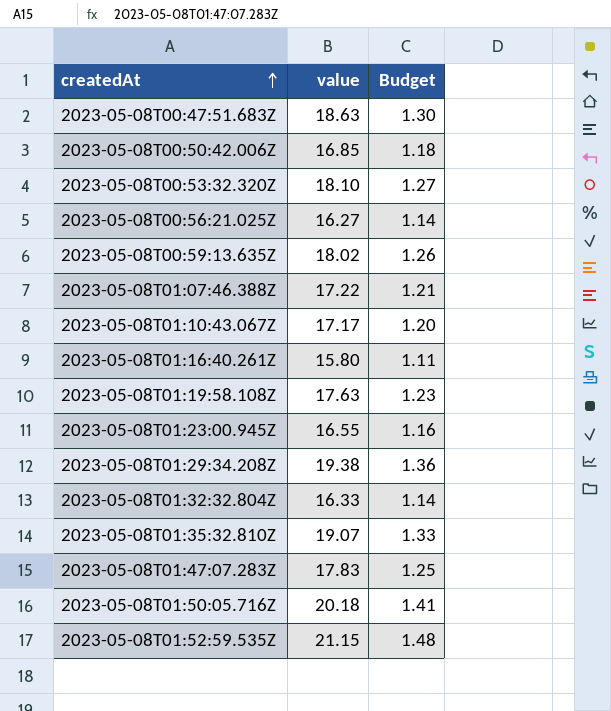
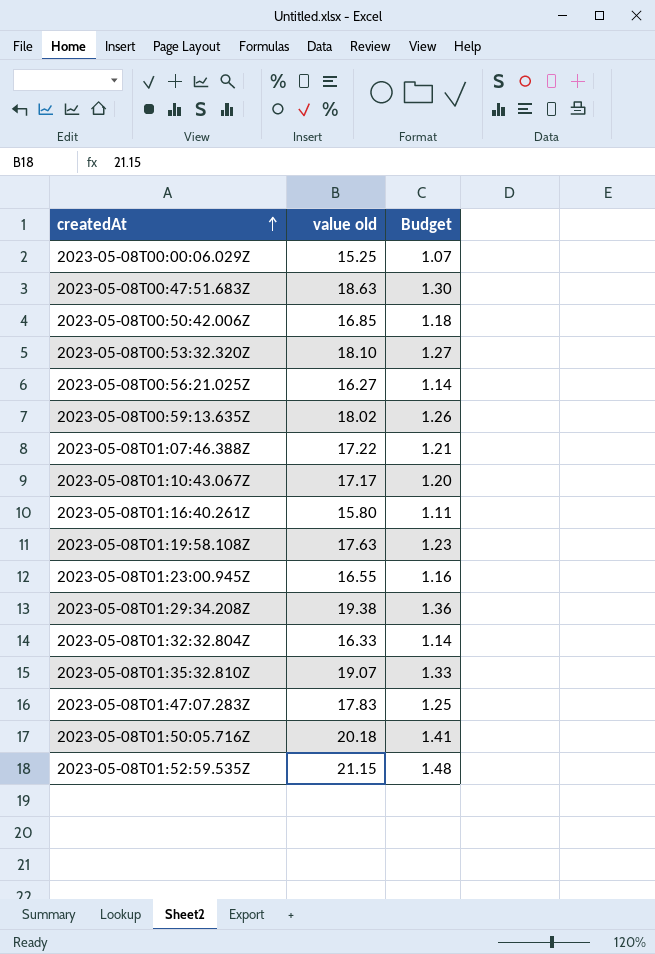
column name: value -> value old
row 2023-05-08T00:00:06.029Z: none -> 15.25 | 1.07

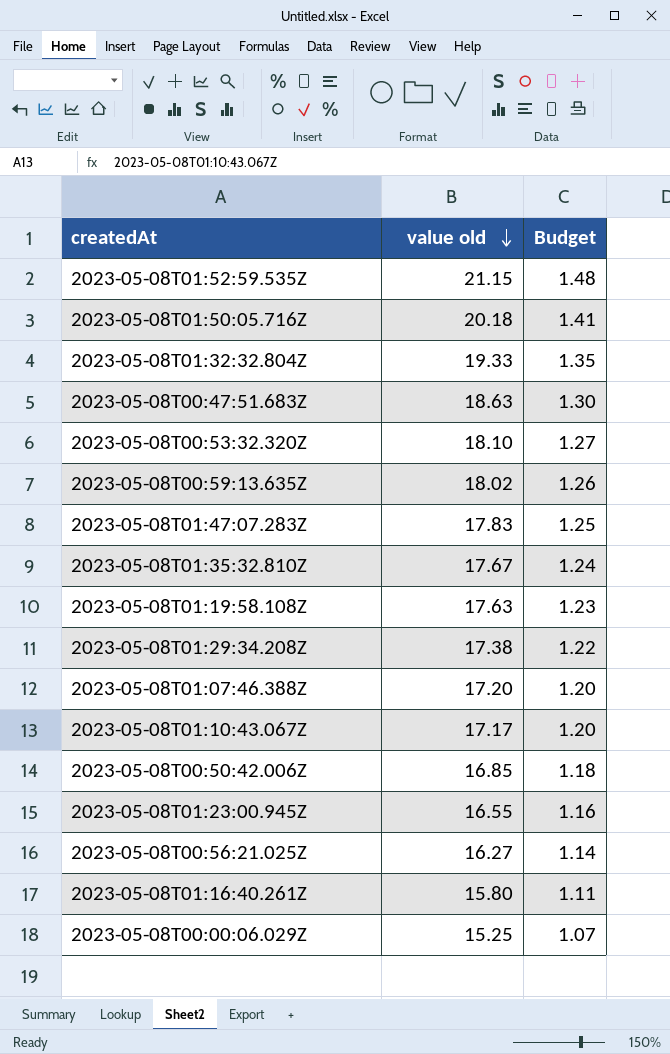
row order: createdAt ascending -> value old descending
2023-05-08T01:32:32.804Z | value old: 16.33 -> 19.33
2023-05-08T01:32:32.804Z | Budget: 1.14 -> 1.35
2023-05-08T01:35:32.810Z | value old: 19.07 -> 17.67
2023-05-08T01:35:32.810Z | Budget: 1.33 -> 1.24
2023-05-08T01:29:34.208Z | value old: 19.38 -> 17.38
2023-05-08T01:29:34.208Z | Budget: 1.36 -> 1.22
2023-05-08T01:07:46.388Z | value old: 17.22 -> 17.20
2023-05-08T01:07:46.388Z | Budget: 1.21 -> 1.20

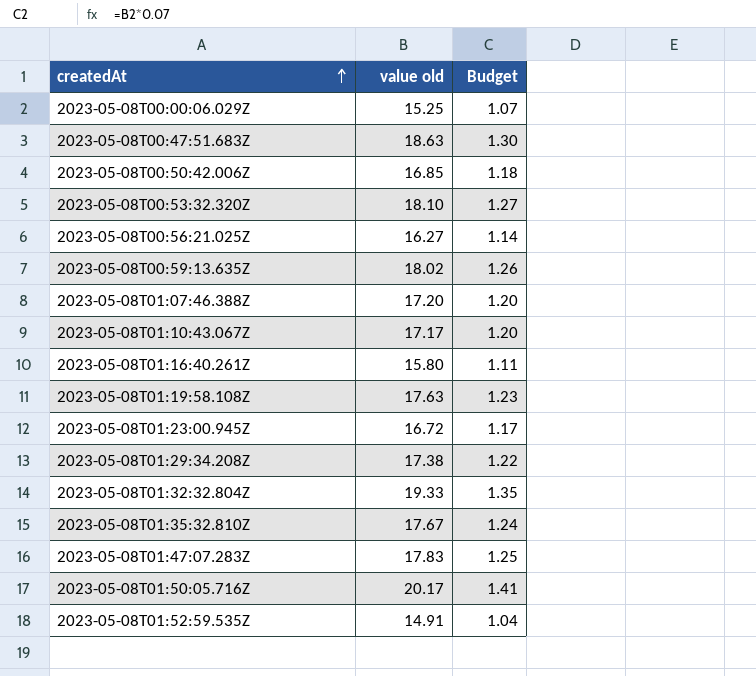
row order: value old descending -> createdAt ascending
2023-05-08T01:23:00.945Z | value old: 16.55 -> 16.72
2023-05-08T01:23:00.945Z | Budget: 1.16 -> 1.17
2023-05-08T01:50:05.716Z | value old: 20.18 -> 20.17
2023-05-08T01:52:59.535Z | value old: 21.15 -> 14.91
2023-05-08T01:52:59.535Z | Budget: 1.48 -> 1.04

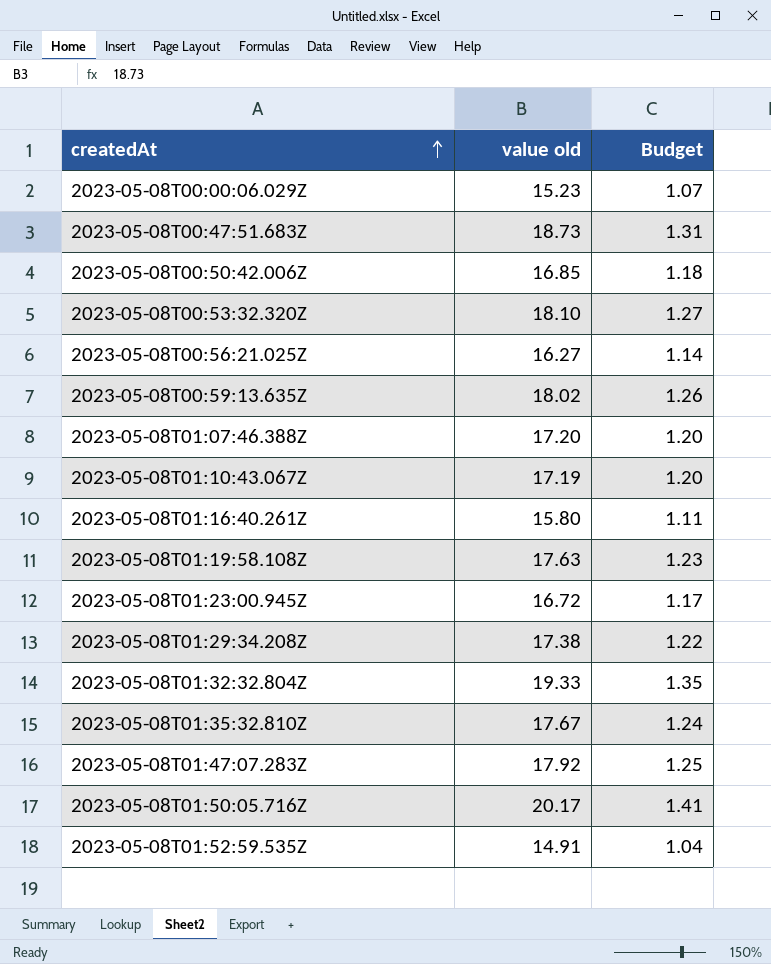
2023-05-08T00:00:06.029Z | value old: 15.25 -> 15.23
2023-05-08T00:47:51.683Z | value old: 18.63 -> 18.73
2023-05-08T00:47:51.683Z | Budget: 1.30 -> 1.31
2023-05-08T01:10:43.067Z | value old: 17.17 -> 17.19
2023-05-08T01:47:07.283Z | value old: 17.83 -> 17.92

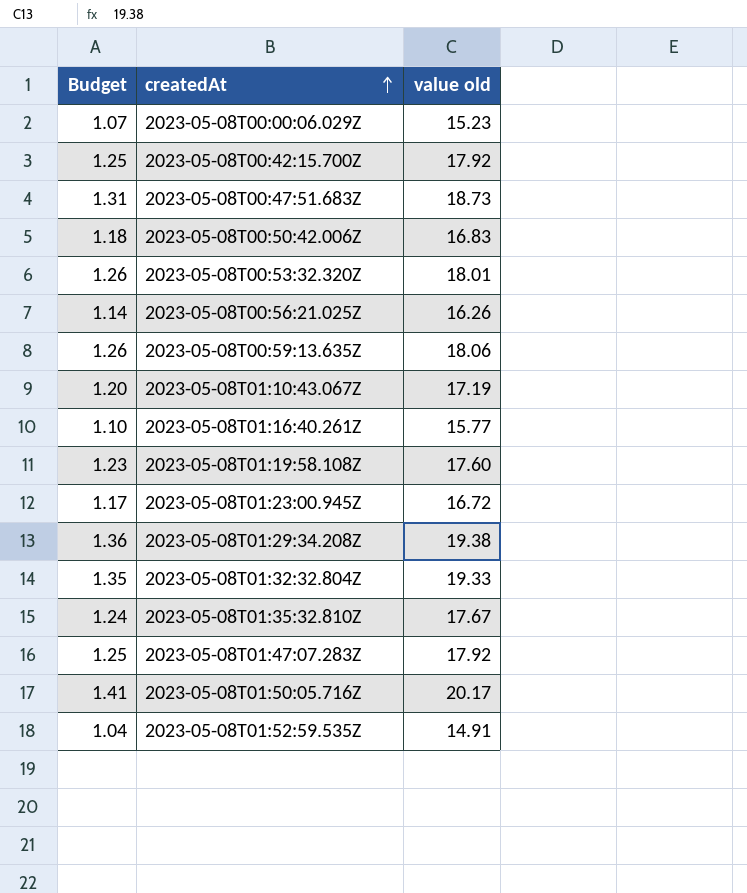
column Budget | position: 3 -> 1
row 2023-05-08T01:07:46.388Z: 17.20 | 1.20 -> none
row 2023-05-08T00:42:15.700Z: none -> 1.25 | 17.92
2023-05-08T00:50:42.006Z | value old: 16.85 -> 16.83
2023-05-08T00:53:32.320Z | Budget: 1.27 -> 1.26
2023-05-08T00:53:32.320Z | value old: 18.10 -> 18.01
2023-05-08T00:56:21.025Z | value old: 16.27 -> 16.26
2023-05-08T00:59:13.635Z | value old: 18.02 -> 18.06
2023-05-08T01:16:40.261Z | Budget: 1.11 -> 1.10
2023-05-08T01:16:40.261Z | value old: 15.80 -> 15.77
2023-05-08T01:19:58.108Z | value old: 17.63 -> 17.60
2023-05-08T01:29:34.208Z | Budget: 1.22 -> 1.36
2023-05-08T01:29:34.208Z | value old: 17.38 -> 19.38

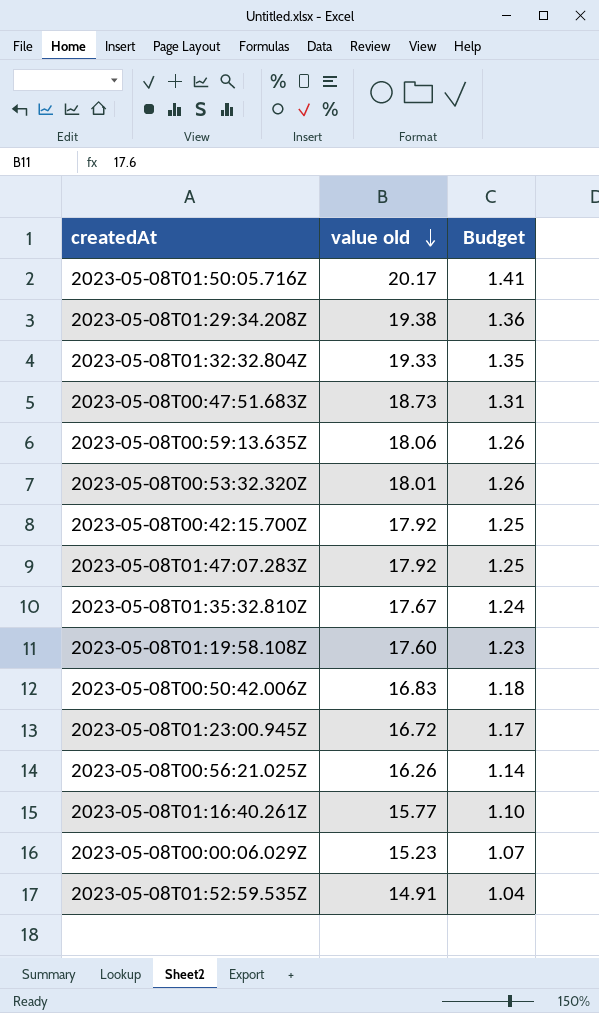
row order: createdAt ascending -> value old descending
column Budget | position: 1 -> 3
row 2023-05-08T01:10:43.067Z: 1.20 | 17.19 -> none

